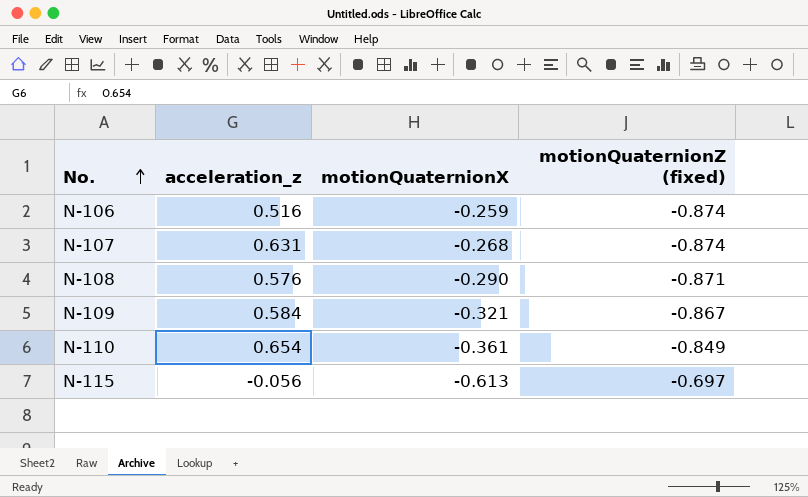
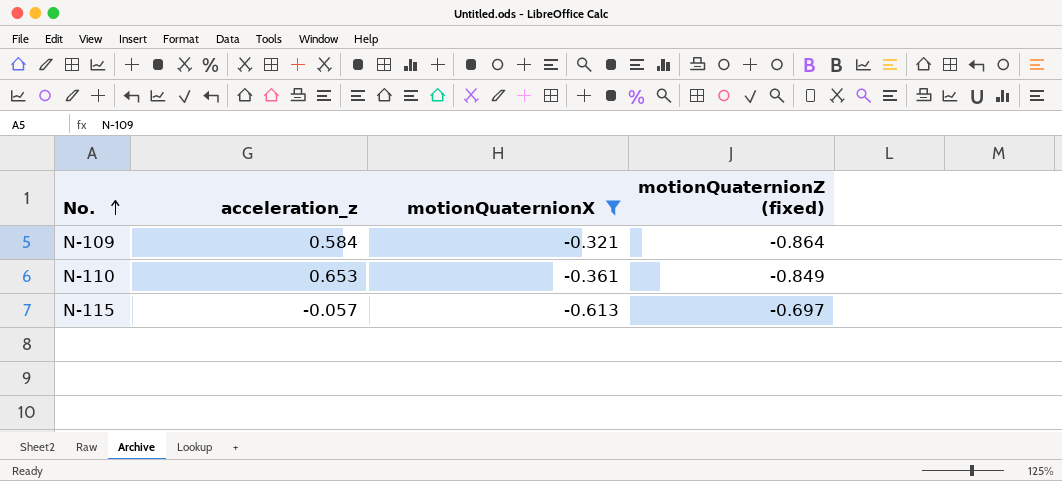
filter: none -> motionQuaternionX <= -0.321
N-109 | motionQuaternionZ (fixed): -0.867 -> -0.864
N-110 | acceleration_z: 0.654 -> 0.653
N-115 | acceleration_z: -0.056 -> -0.057

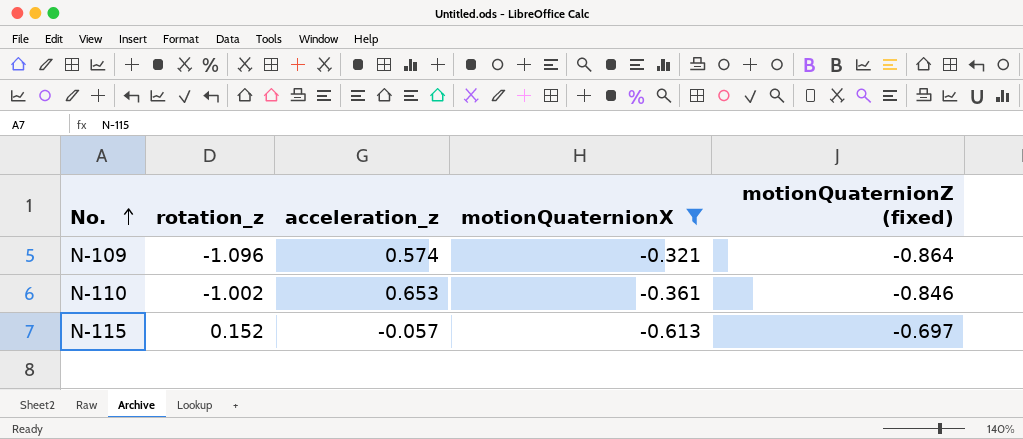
column rotation_z | position: none -> 2
N-109 | acceleration_z: 0.584 -> 0.574
N-110 | motionQuaternionZ (fixed): -0.849 -> -0.846

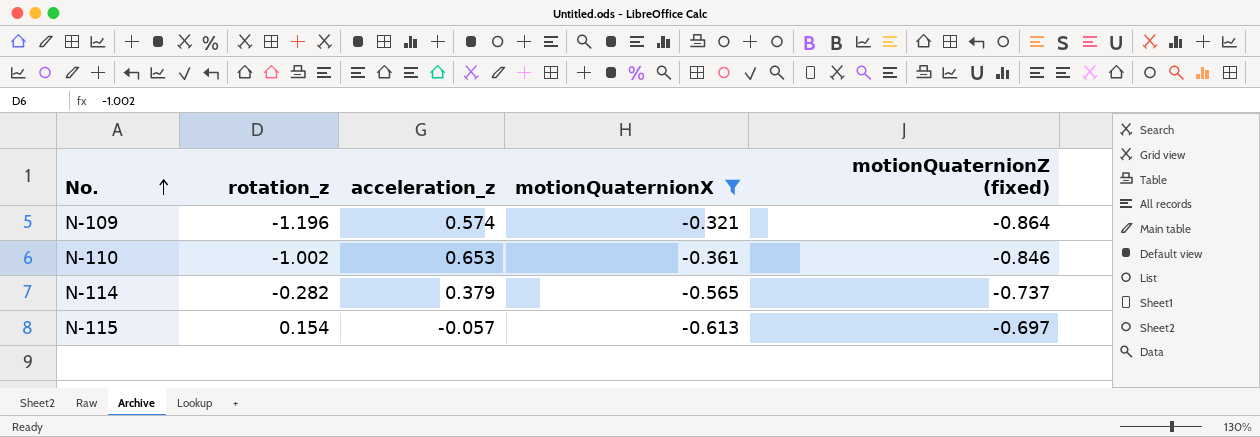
N-109 | rotation_z: -1.096 -> -1.196
row N-114: none -> -0.282 | 0.379 | -0.565 | -0.737
N-115 | rotation_z: 0.152 -> 0.154

